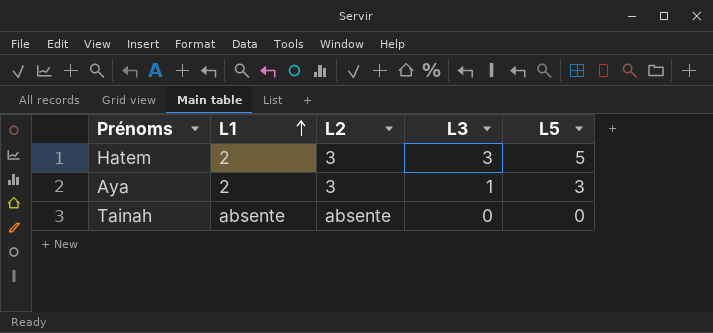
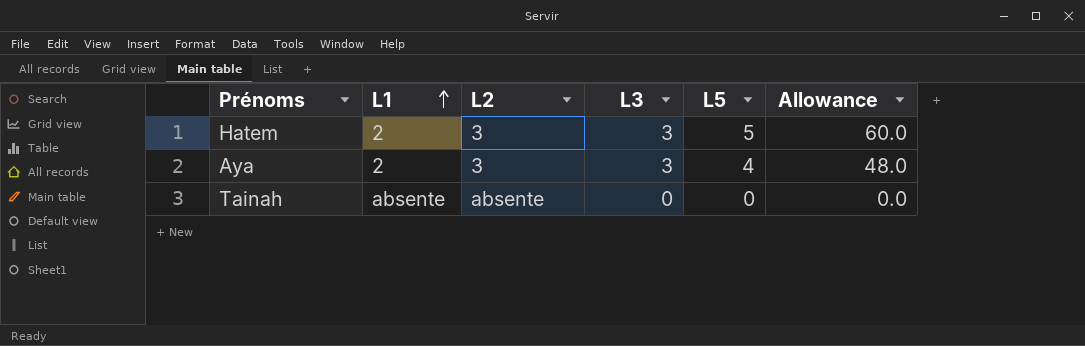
column Allowance | formula: none -> [L5] * 12
Aya | L3: 1 -> 3
Aya | L5: 3 -> 4

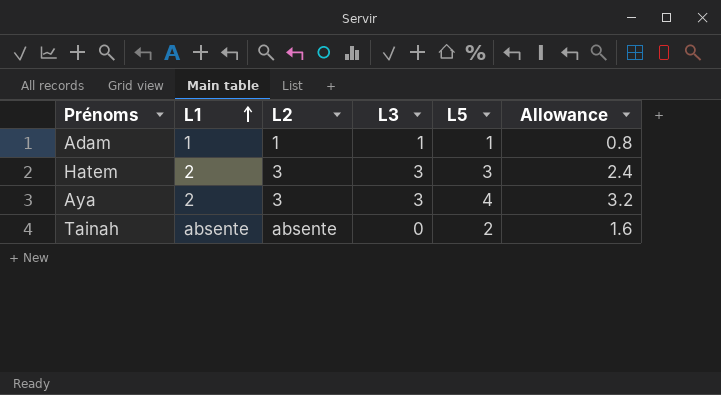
column Allowance | formula: [L5] * 12 -> [L5] * 0.8
row Adam: none -> 1 | 1 | 1 | 1 | 0.8
Hatem | L5: 5 -> 3
Tainah | L5: 0 -> 2

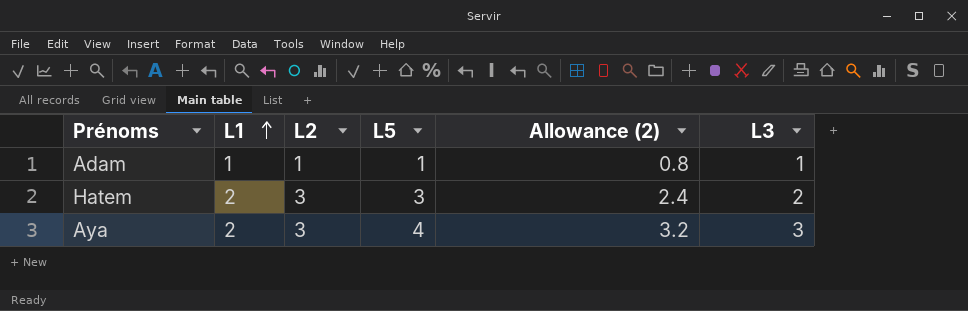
column name: Allowance -> Allowance (2)
column L3 | position: 4 -> 6
row Tainah: absente | absente | 0 | 2 | 1.6 -> none
Hatem | L3: 3 -> 2

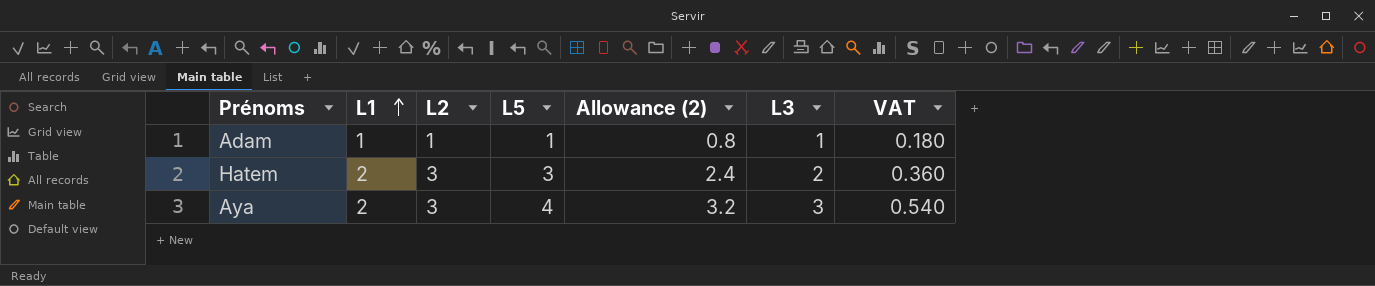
column VAT | formula: none -> [L3] * 0.18

